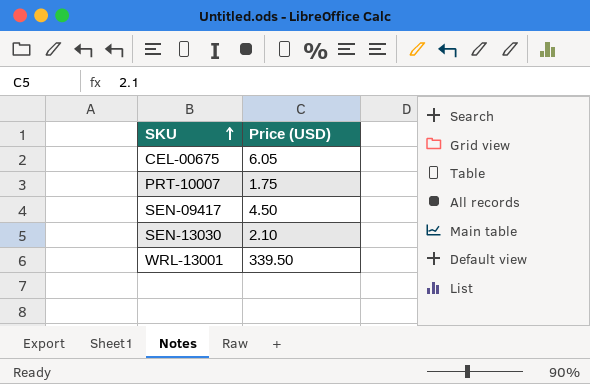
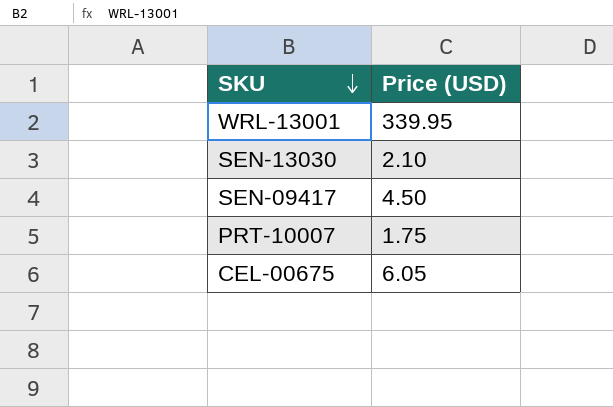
row order: SKU ascending -> SKU descending
WRL-13001 | Price (USD): 339.50 -> 339.95

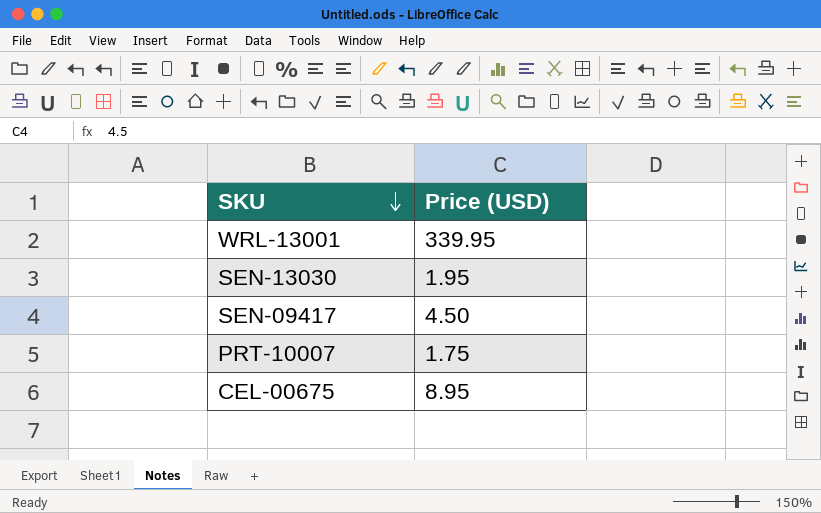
SEN-13030 | Price (USD): 2.10 -> 1.95
CEL-00675 | Price (USD): 6.05 -> 8.95

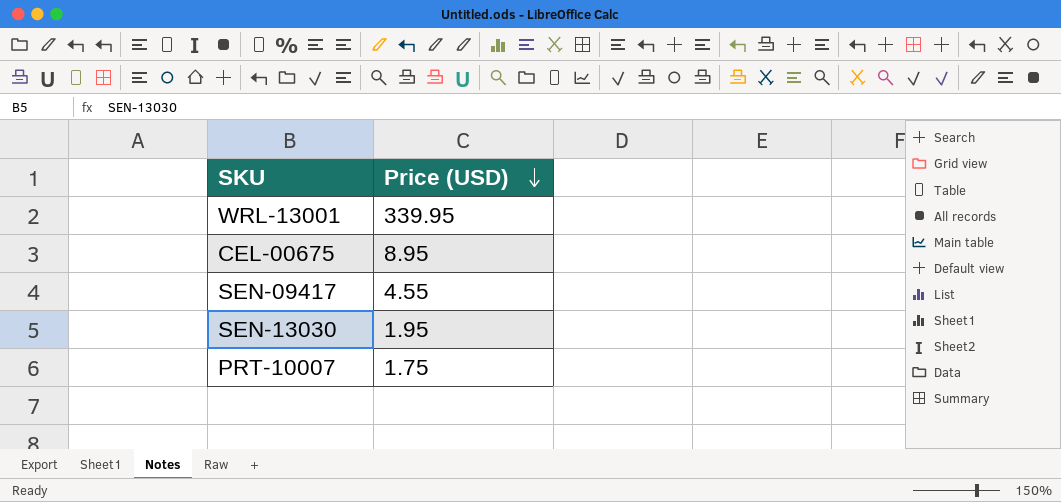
row order: SKU descending -> Price (USD) descending
SEN-09417 | Price (USD): 4.50 -> 4.55

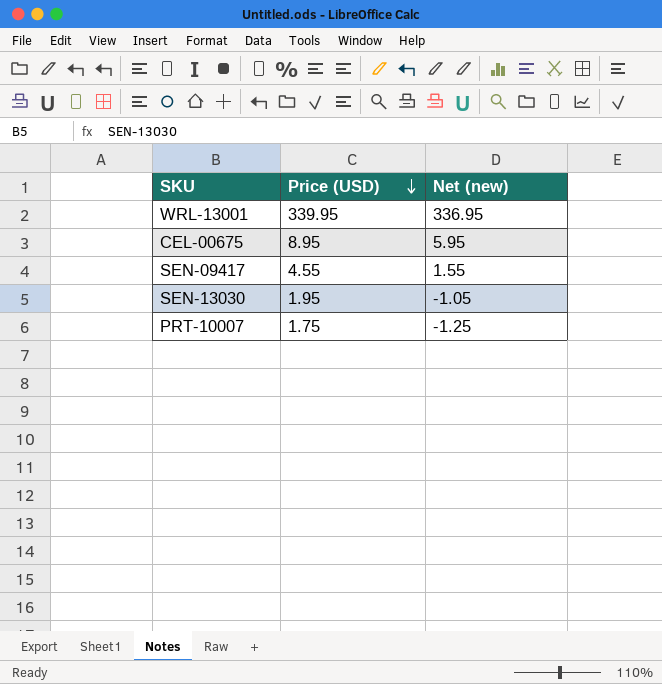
column Net (new) | formula: none -> [Price (USD)] - 3

